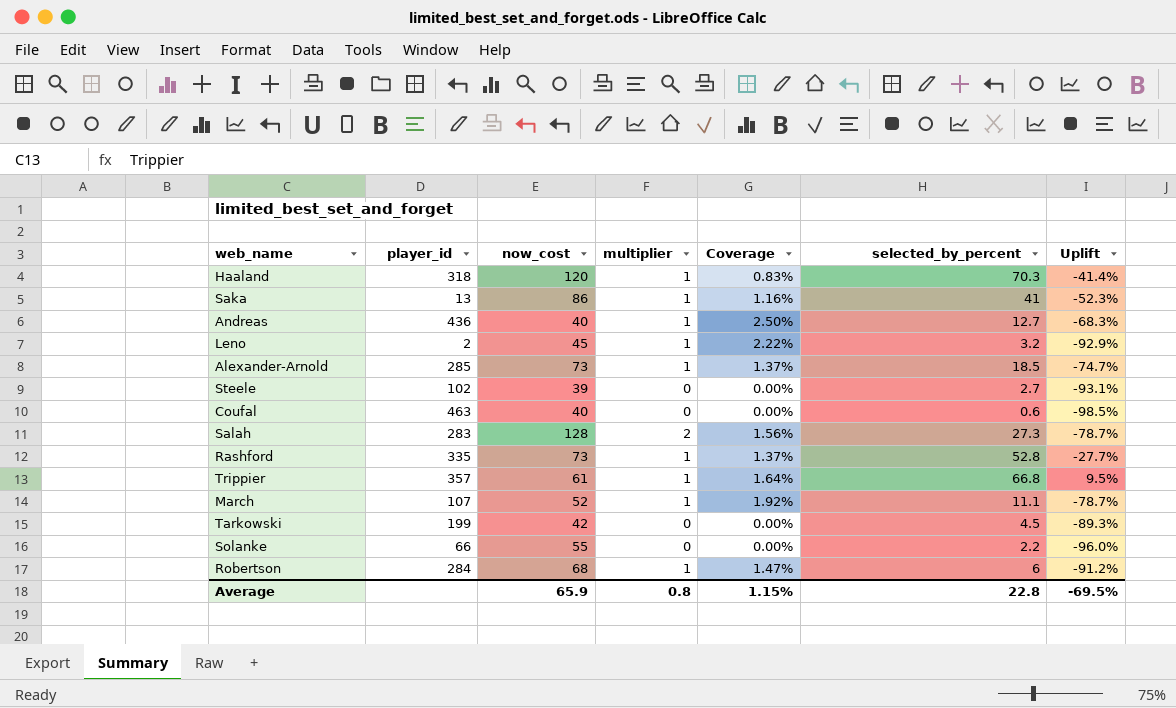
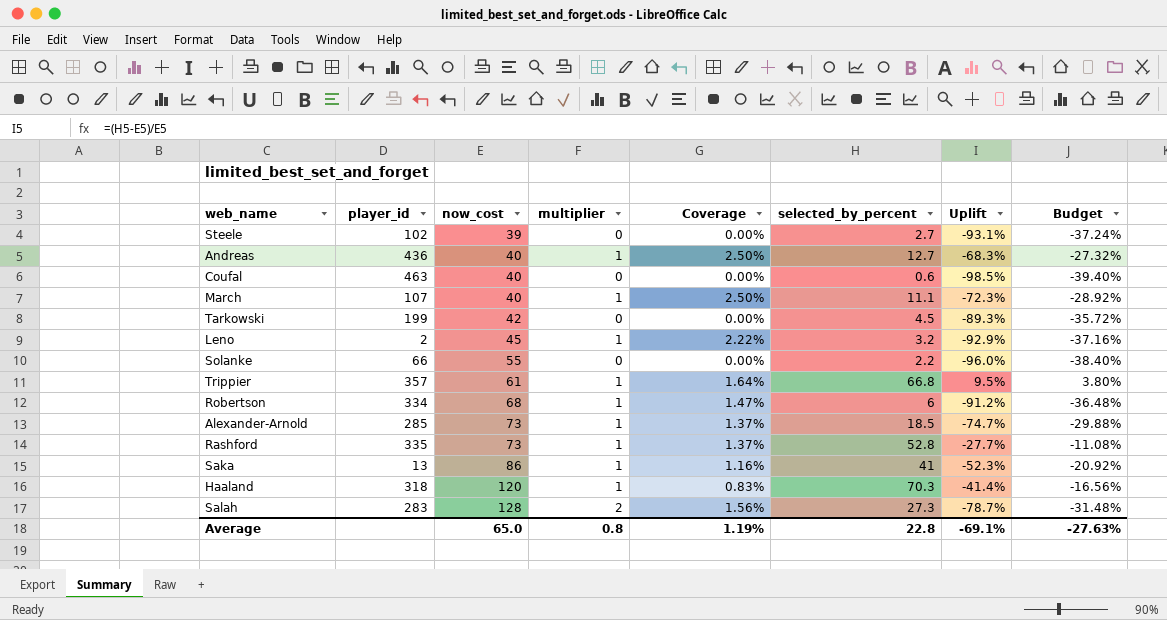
row order: none -> now_cost ascending
column Budget | formula: none -> [Uplift] * 0.4
March | now_cost: 52 -> 40
March | Coverage: 1.92% -> 2.50%
March | Uplift: -78.7% -> -72.3%
Robertson | player_id: 284 -> 334
Average | now_cost: 65.9 -> 65.0
Average | Coverage: 1.15% -> 1.19%
Average | Uplift: -69.5% -> -69.1%

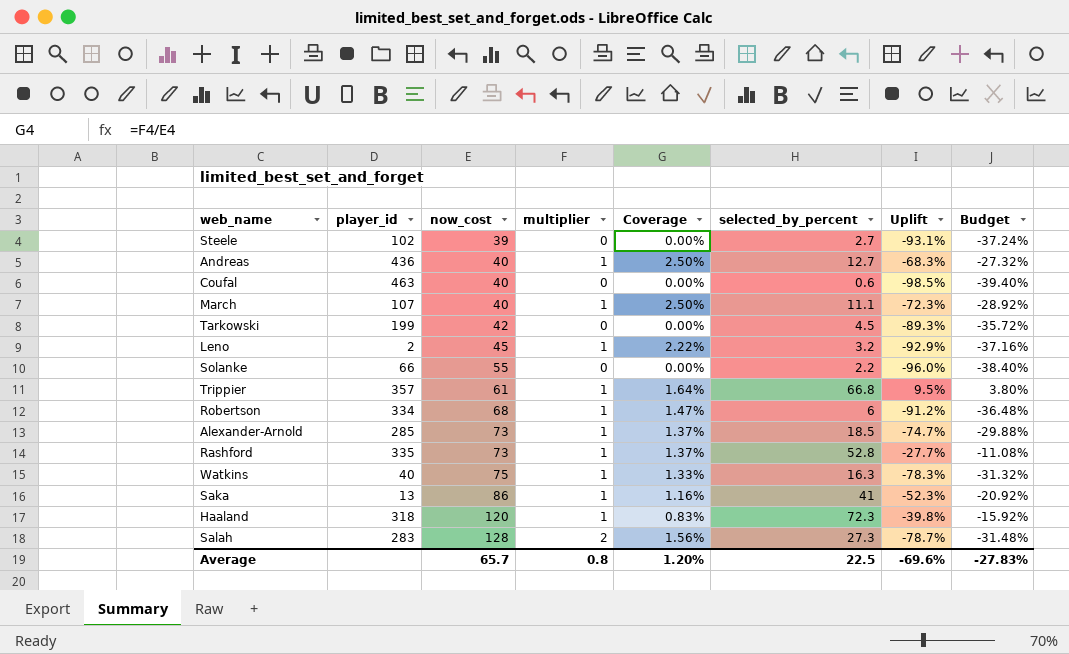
row Watkins: none -> 40 | 75 | 1 | 1.33% | 16.3 | -78.3% | -31.32%
Haaland | selected_by_percent: 70.3 -> 72.3
Haaland | Uplift: -41.4% -> -39.8%
Haaland | Budget: -16.56% -> -15.92%
Average | now_cost: 65.0 -> 65.7
Average | Coverage: 1.19% -> 1.20%
Average | selected_by_percent: 22.8 -> 22.5
Average | Uplift: -69.1% -> -69.6%
Average | Budget: -27.63% -> -27.83%

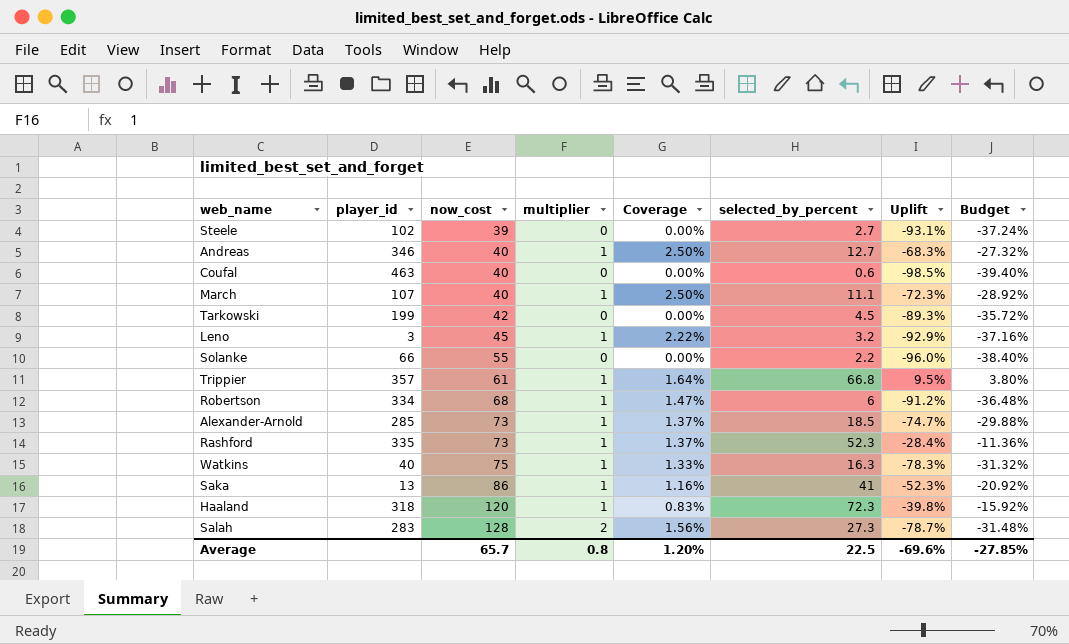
Andreas | player_id: 436 -> 346
Leno | player_id: 2 -> 3
Rashford | selected_by_percent: 52.8 -> 52.3
Rashford | Uplift: -27.7% -> -28.4%
Rashford | Budget: -11.08% -> -11.36%
Average | Budget: -27.83% -> -27.85%

